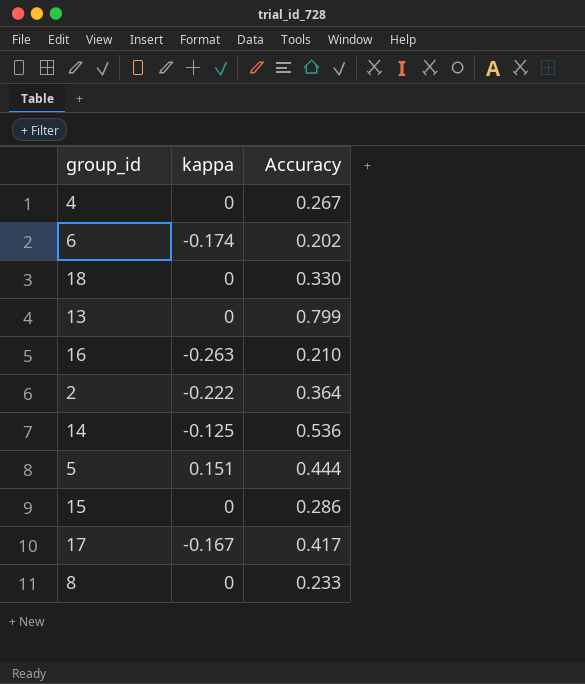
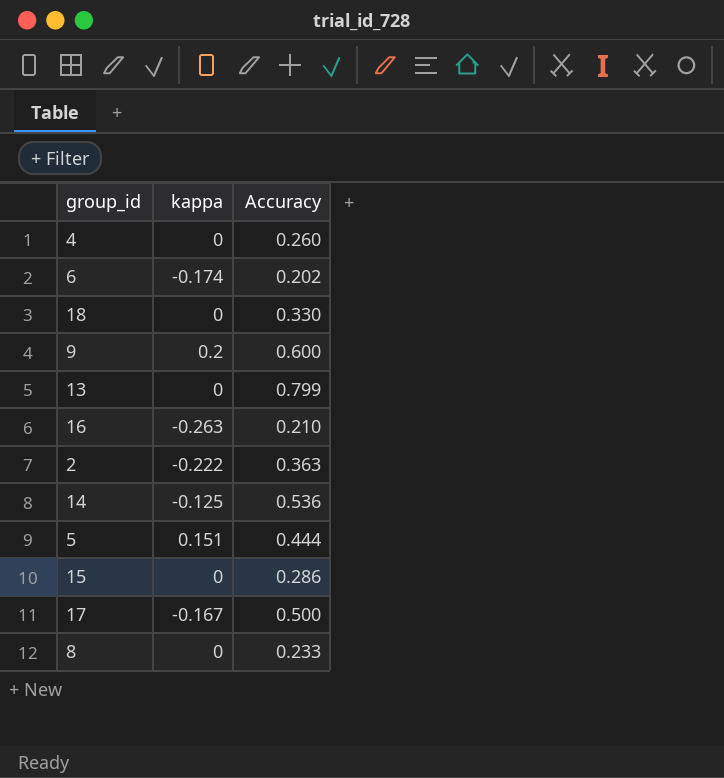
4 | Accuracy: 0.267 -> 0.260
row 9: none -> 0.2 | 0.600
2 | Accuracy: 0.364 -> 0.363
17 | Accuracy: 0.417 -> 0.500

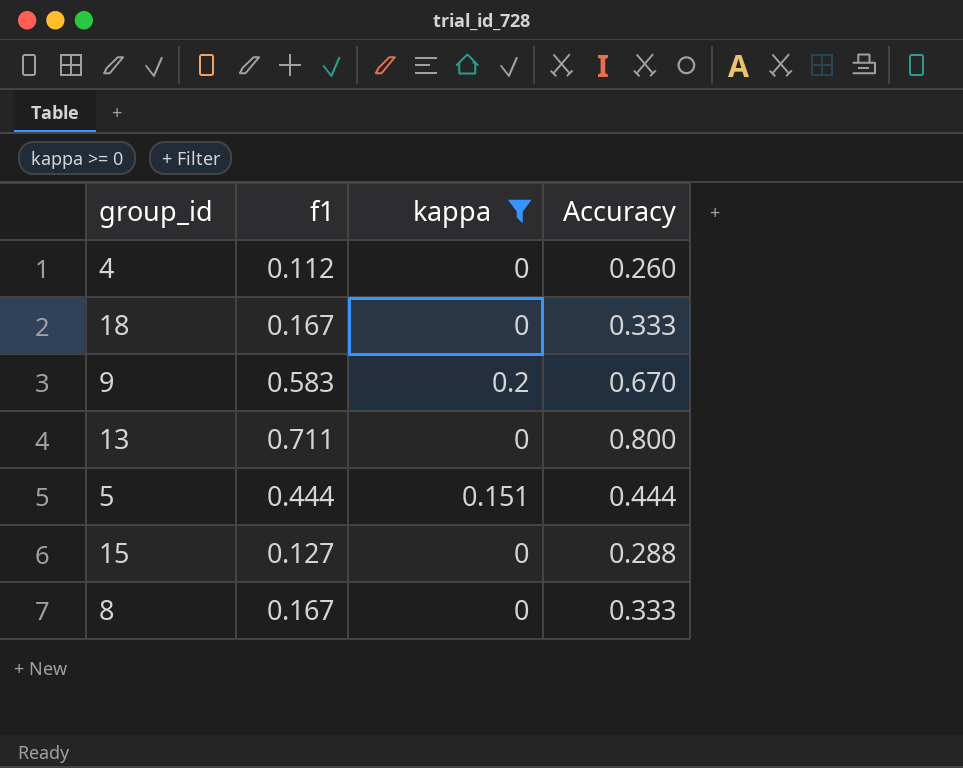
filter: none -> kappa >= 0
column f1 | position: none -> 2
18 | Accuracy: 0.330 -> 0.333
9 | Accuracy: 0.600 -> 0.670
13 | Accuracy: 0.799 -> 0.800
15 | Accuracy: 0.286 -> 0.288
8 | Accuracy: 0.233 -> 0.333

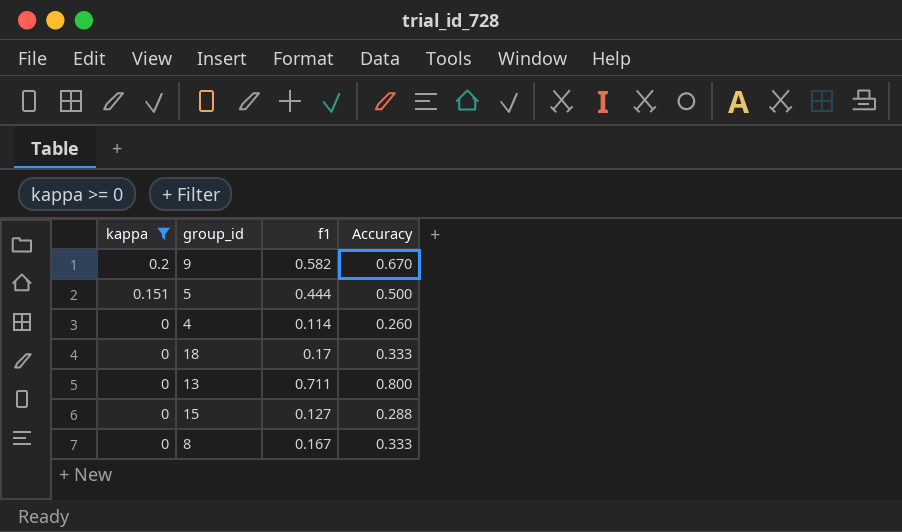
row order: none -> kappa descending
column kappa | position: 3 -> 1
9 | f1: 0.583 -> 0.582
5 | Accuracy: 0.444 -> 0.500
4 | f1: 0.112 -> 0.114
18 | f1: 0.167 -> 0.17

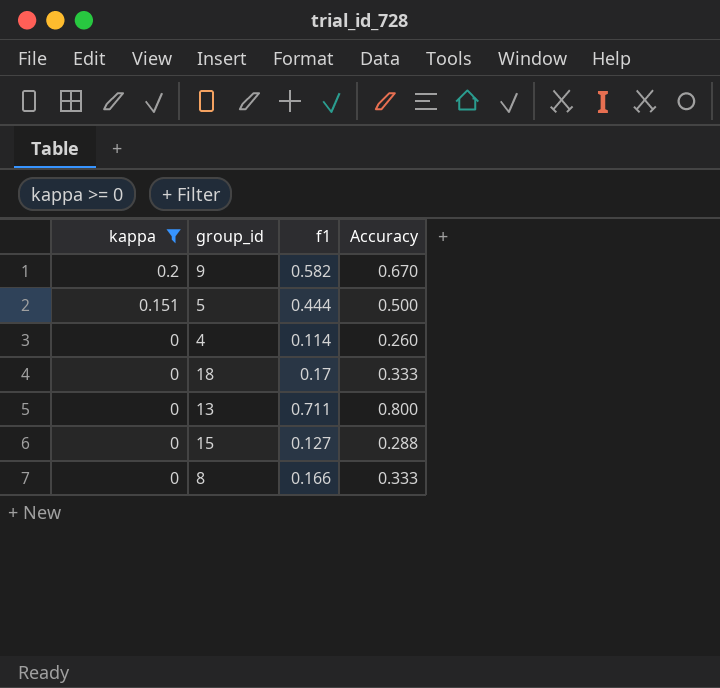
8 | f1: 0.167 -> 0.166

